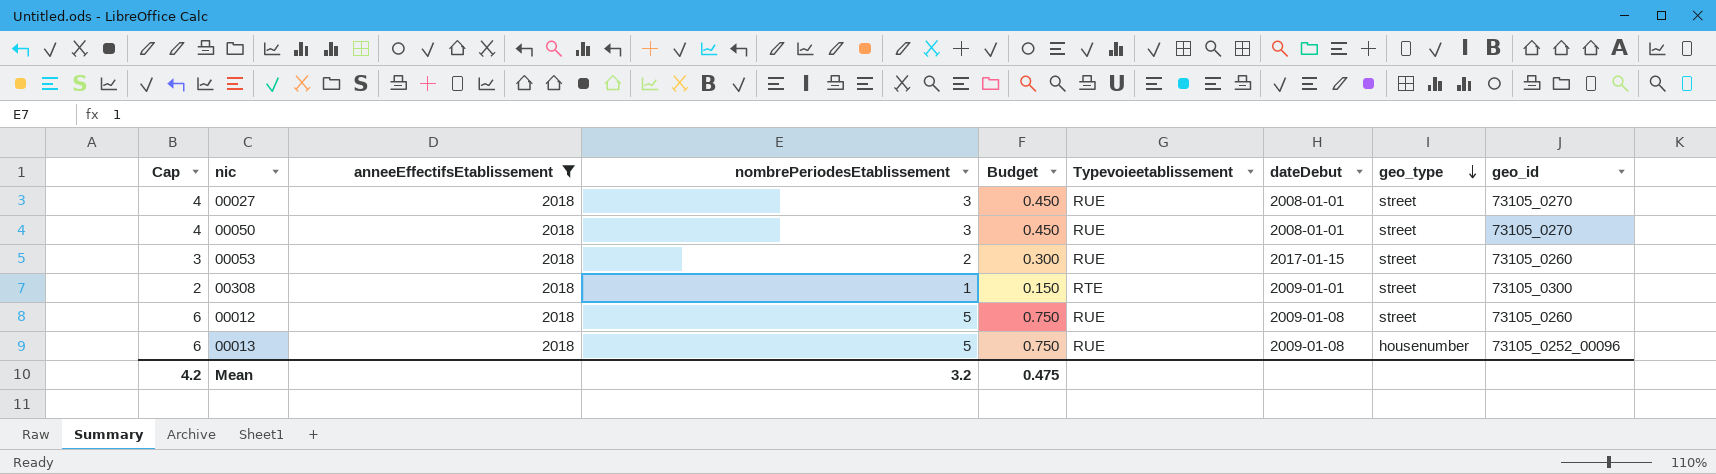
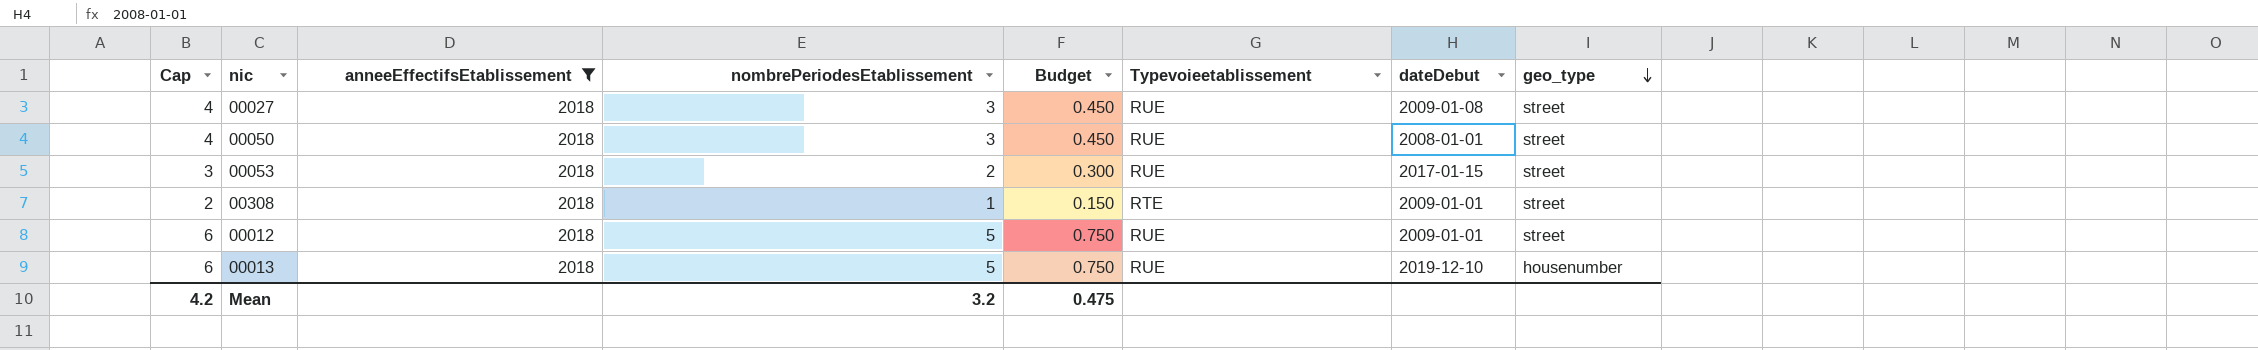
column geo_id | position: 9 -> none
00027 | dateDebut: 2008-01-01 -> 2009-01-08
00012 | dateDebut: 2009-01-08 -> 2009-01-01
00013 | dateDebut: 2009-01-08 -> 2019-12-10

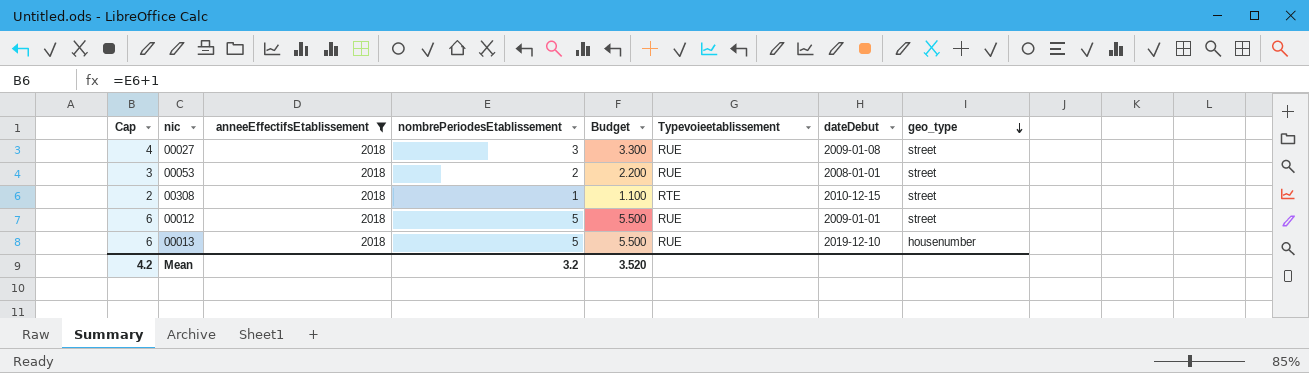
column Budget | formula: [nombrePeriodesEtablissement] * 0.15 -> [nombrePeriodesEtablissement] * 1.1
row 00050: 4 | 2018 | 3 | 0.450 | RUE | 2008-01-01 | street -> none
00053 | dateDebut: 2017-01-15 -> 2008-01-01
00308 | dateDebut: 2009-01-01 -> 2010-12-15
Mean | Budget: 0.475 -> 3.520

